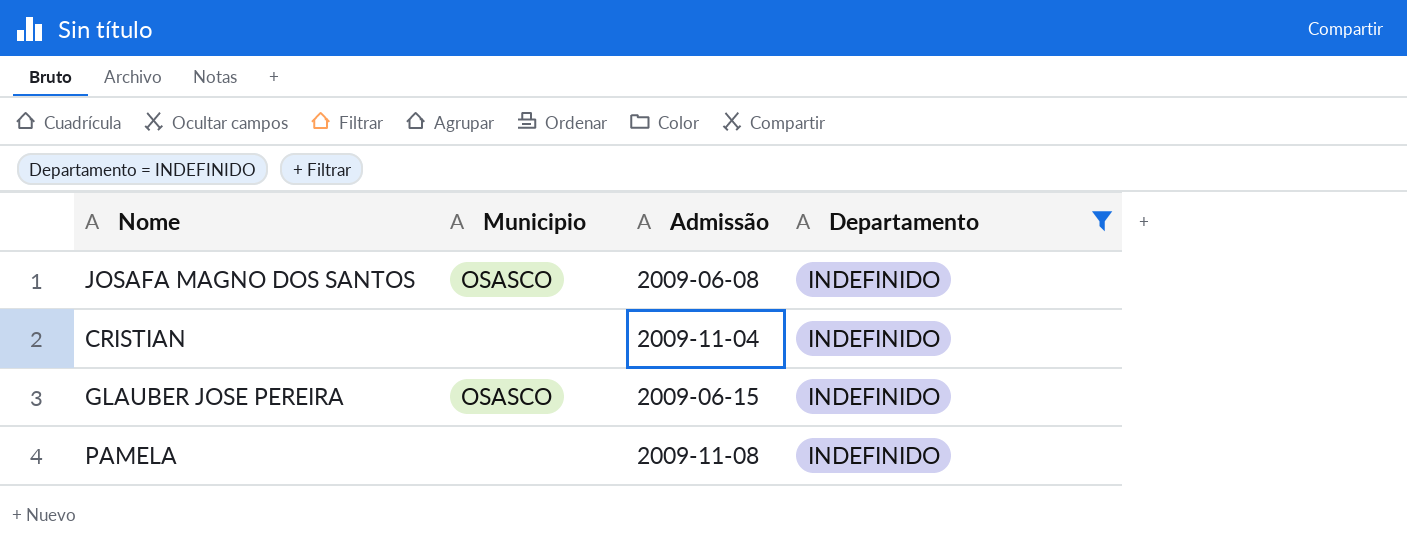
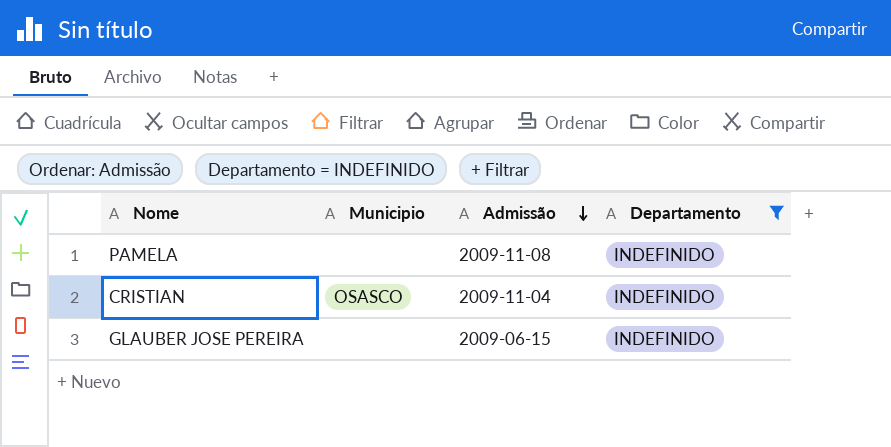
row order: none -> Admissão descending
row JOSAFA MAGNO DOS SANTOS: OSASCO | 2009-06-08 | INDEFINIDO -> none
CRISTIAN | Municipio: none -> OSASCO
GLAUBER JOSE PEREIRA | Municipio: OSASCO -> none

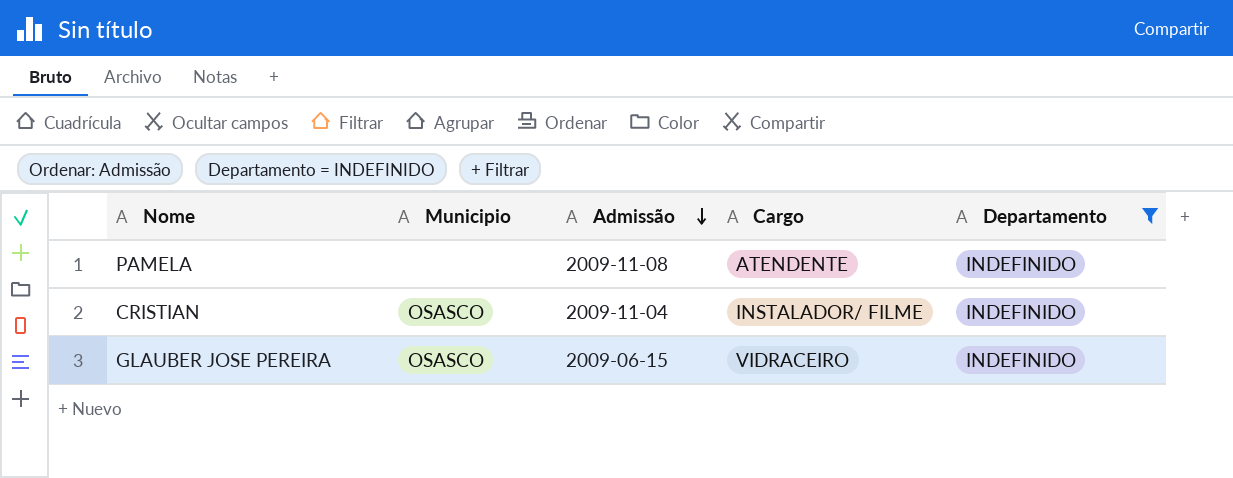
column Cargo | position: none -> 4
GLAUBER JOSE PEREIRA | Municipio: none -> OSASCO

